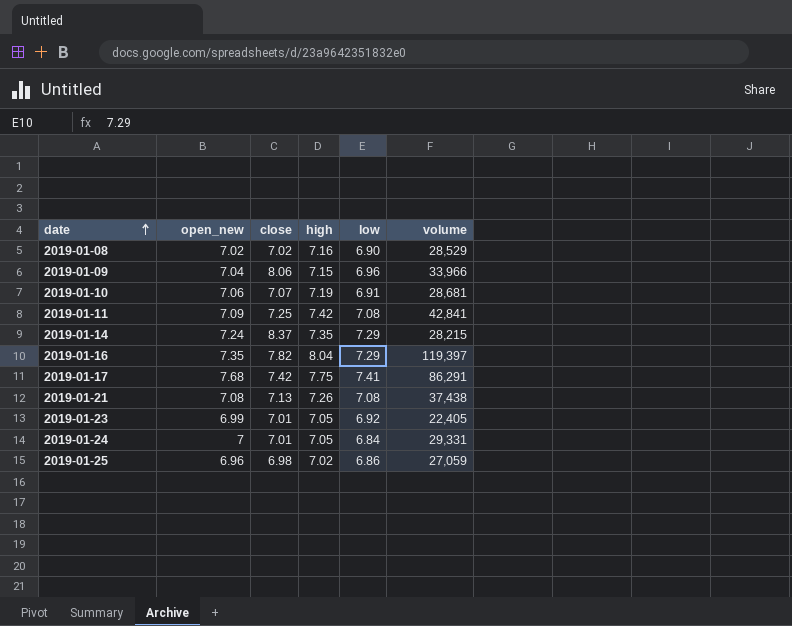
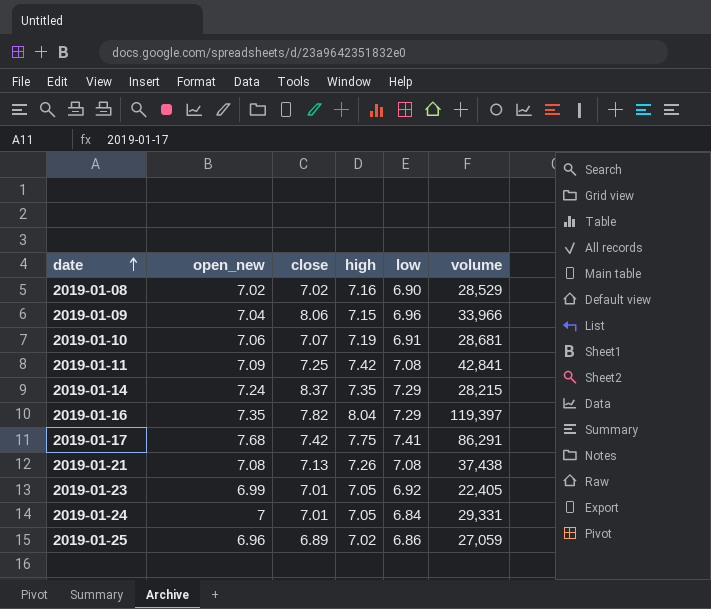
2019-01-25 | close: 6.98 -> 6.89

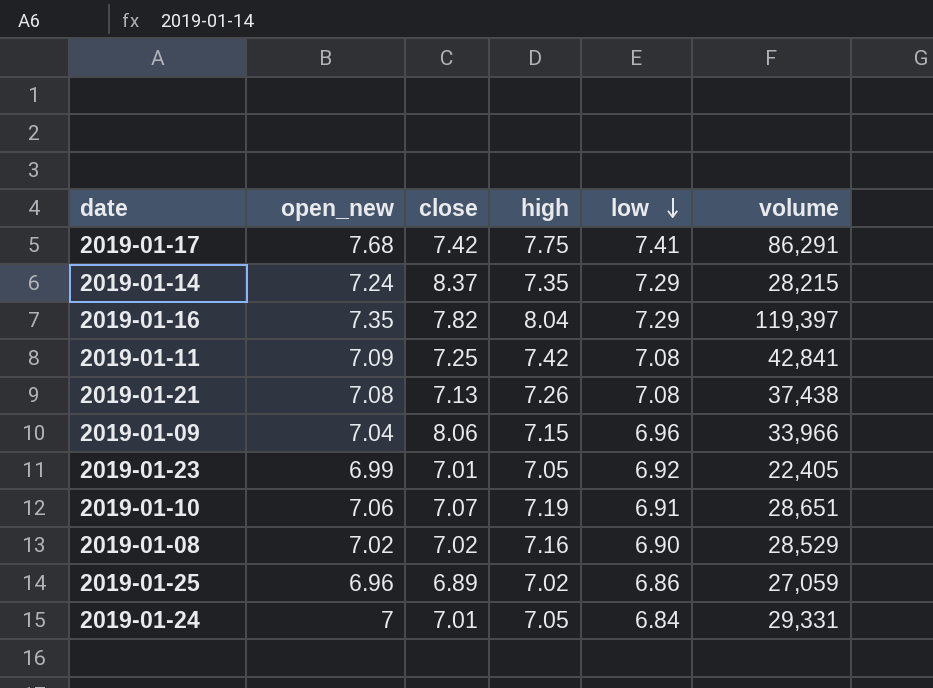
row order: date ascending -> low descending
2019-01-10 | volume: 28,681 -> 28,651

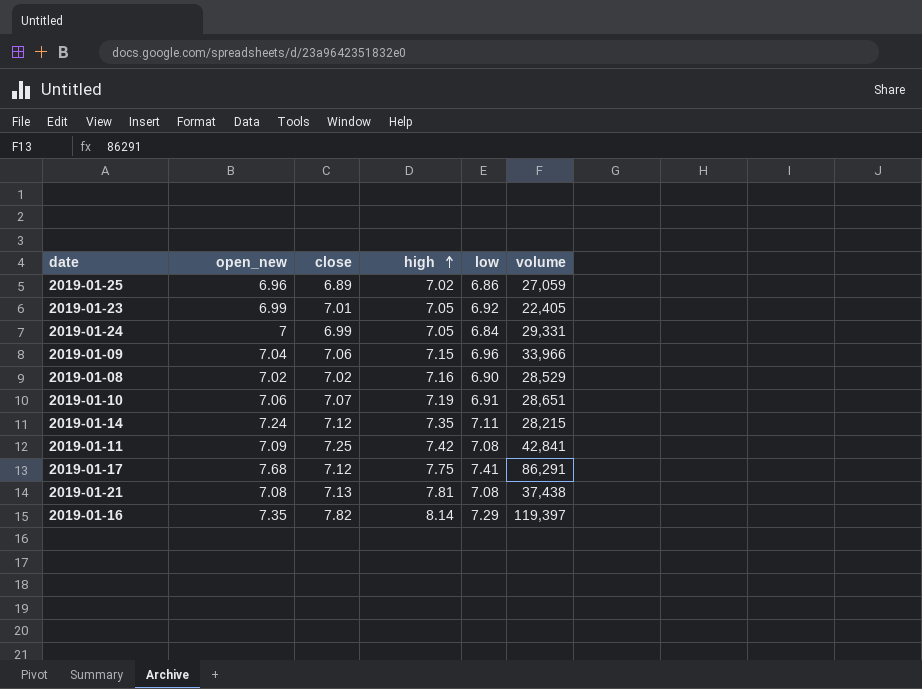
row order: low descending -> high ascending
2019-01-24 | close: 7.01 -> 6.99
2019-01-09 | close: 8.06 -> 7.06
2019-01-14 | close: 8.37 -> 7.12
2019-01-14 | low: 7.29 -> 7.11
2019-01-17 | close: 7.42 -> 7.12
2019-01-21 | high: 7.26 -> 7.81
2019-01-16 | high: 8.04 -> 8.14

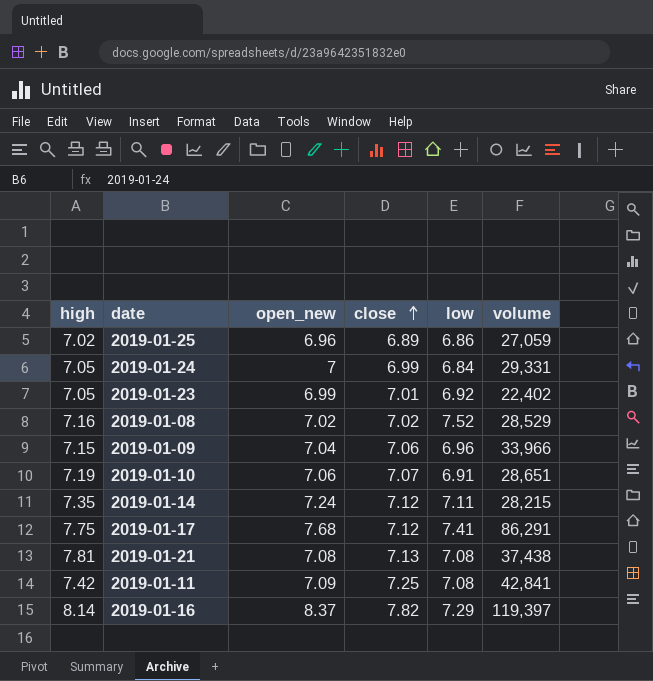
row order: high ascending -> close ascending
column high | position: 4 -> 1
2019-01-23 | volume: 22,405 -> 22,402
2019-01-08 | low: 6.90 -> 7.52
2019-01-16 | open_new: 7.35 -> 8.37

